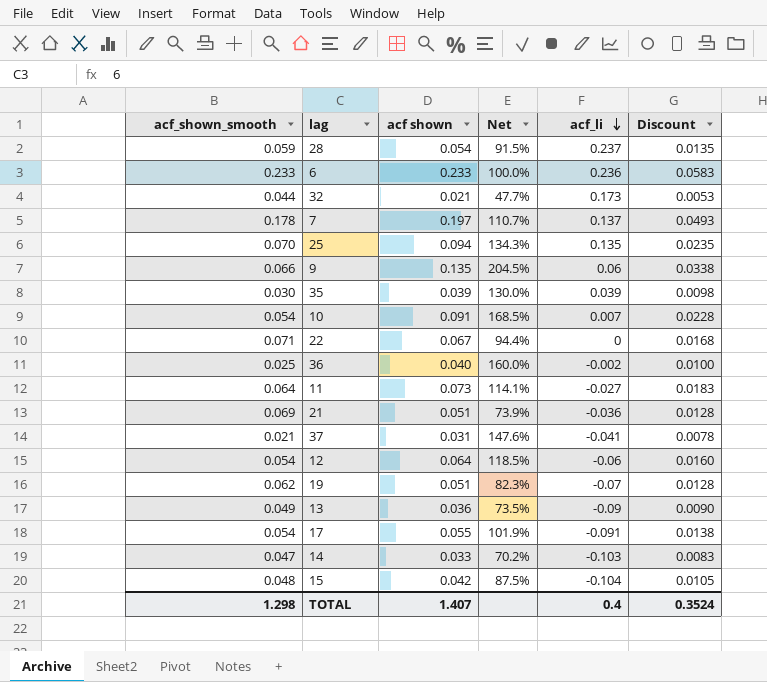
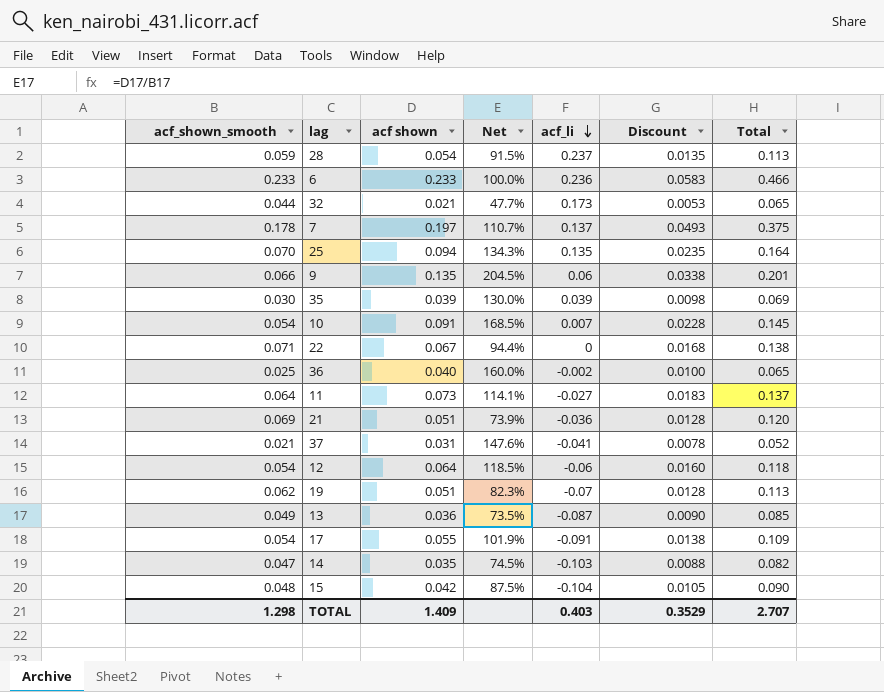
column Total | formula: none -> [acf_shown_smooth] + [acf shown]
13 | acf_li: -0.09 -> -0.087
14 | acf shown: 0.033 -> 0.035
14 | Net: 70.2% -> 74.5%
14 | Discount: 0.0083 -> 0.0088
TOTAL | acf shown: 1.407 -> 1.409
TOTAL | acf_li: 0.4 -> 0.403
TOTAL | Discount: 0.3524 -> 0.3529

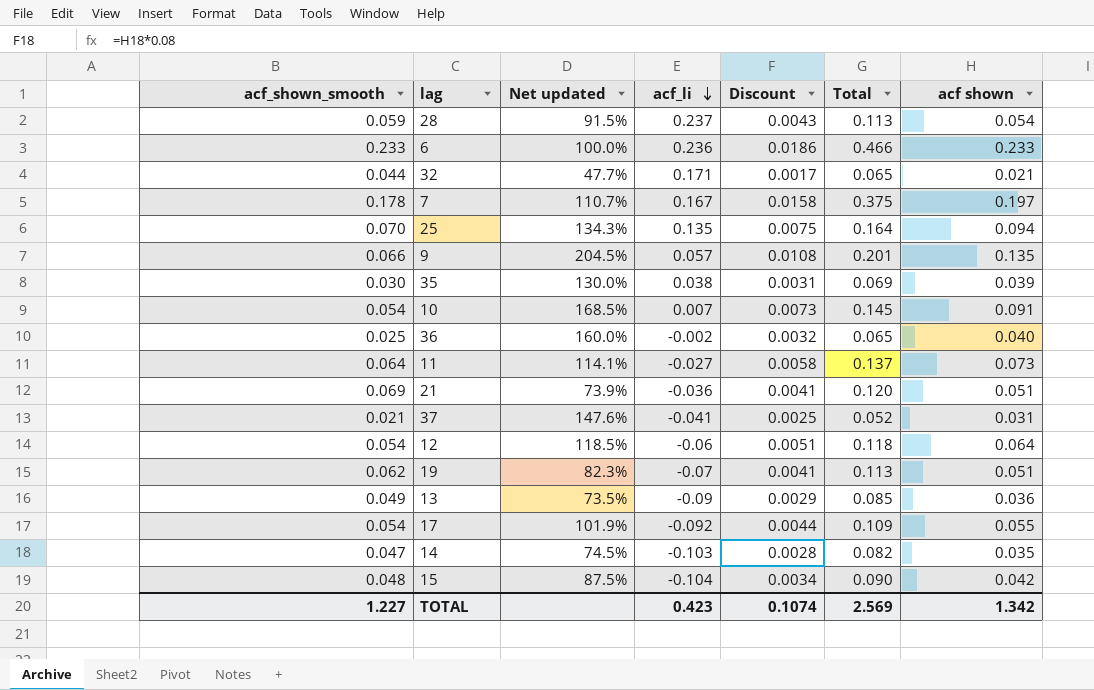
column name: Net -> Net updated
column Discount | formula: [acf shown] * 0.25 -> [acf shown] * 0.08
column acf shown | position: 3 -> 7
row 22: 0.071 | 0.067 | 94.4% | 0 | 0.0168 | 0.138 -> none
32 | acf_li: 0.173 -> 0.171
7 | acf_li: 0.137 -> 0.167
9 | acf_li: 0.06 -> 0.057
35 | acf_li: 0.039 -> 0.038
13 | acf_li: -0.087 -> -0.09
17 | acf_li: -0.091 -> -0.092
TOTAL | acf_shown_smooth: 1.298 -> 1.227
TOTAL | acf_li: 0.403 -> 0.423
TOTAL | Discount: 0.3529 -> 0.1074
TOTAL | Total: 2.707 -> 2.569
TOTAL | acf shown: 1.409 -> 1.342

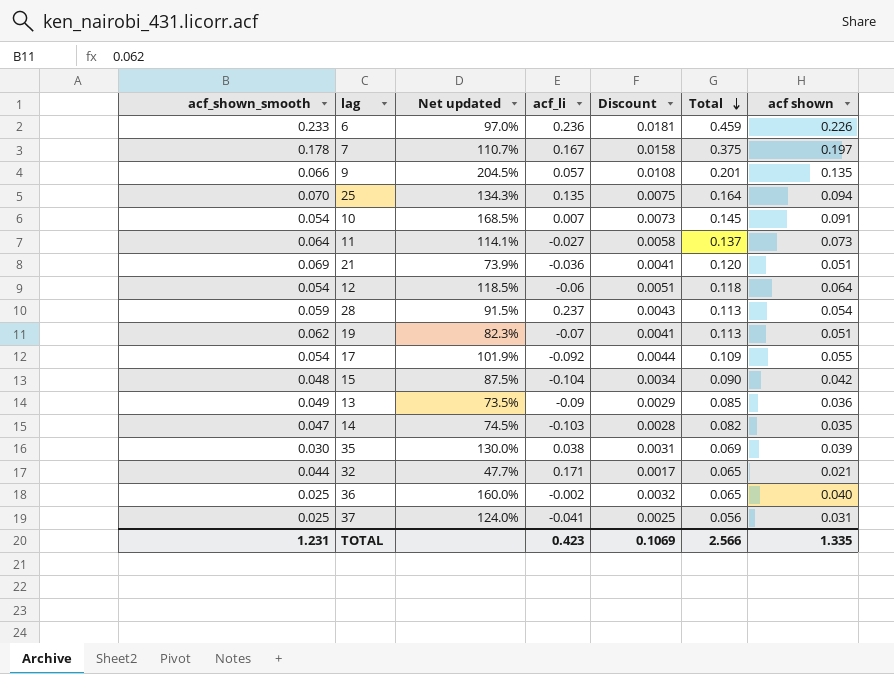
row order: acf_li descending -> Total descending
6 | Net updated: 100.0% -> 97.0%
6 | Discount: 0.0186 -> 0.0181
6 | Total: 0.466 -> 0.459
6 | acf shown: 0.233 -> 0.226
37 | acf_shown_smooth: 0.021 -> 0.025
37 | Net updated: 147.6% -> 124.0%
37 | Total: 0.052 -> 0.056
TOTAL | acf_shown_smooth: 1.227 -> 1.231
TOTAL | Discount: 0.1074 -> 0.1069
TOTAL | Total: 2.569 -> 2.566
TOTAL | acf shown: 1.342 -> 1.335

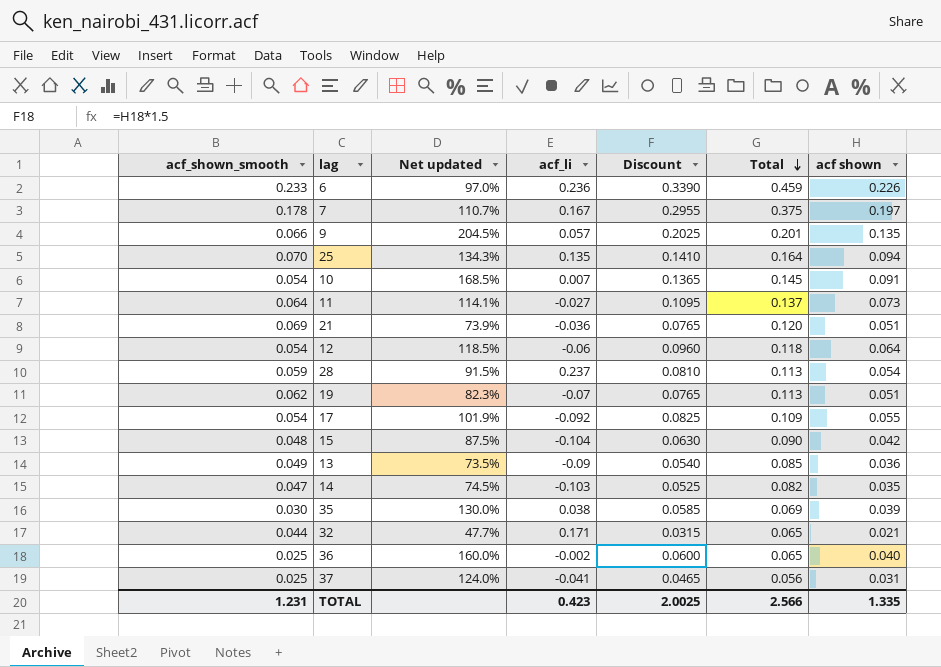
column Discount | formula: [acf shown] * 0.08 -> [acf shown] * 1.5
TOTAL | Discount: 0.1069 -> 2.0025

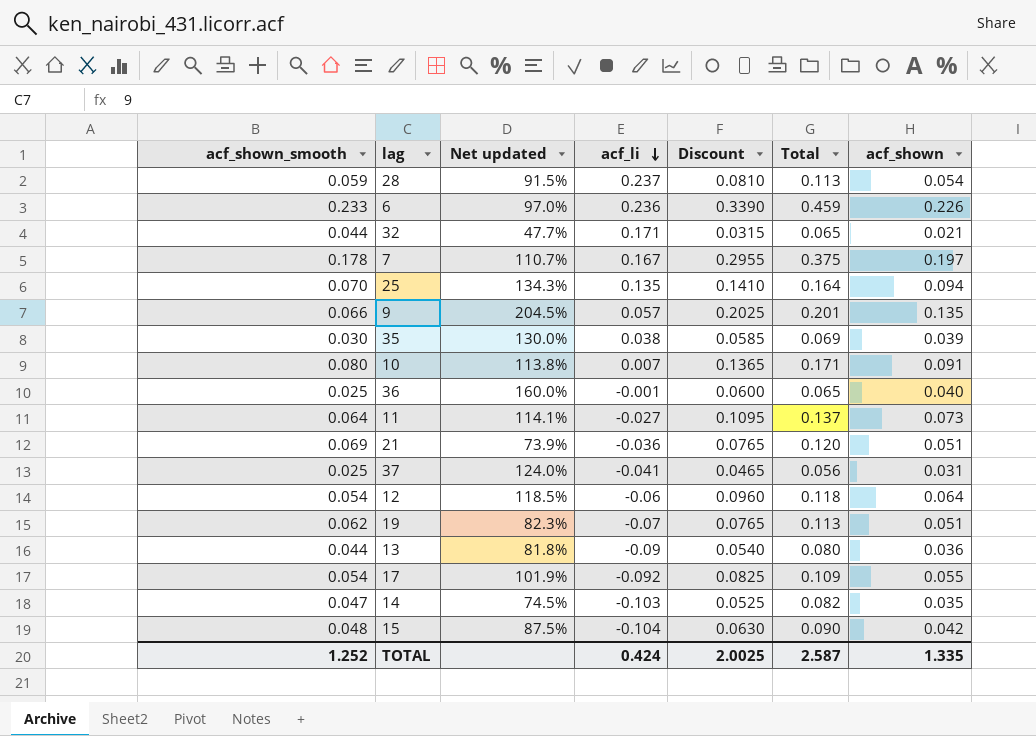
row order: Total descending -> acf_li descending
column name: acf shown -> acf_shown
10 | acf_shown_smooth: 0.054 -> 0.080
10 | Net updated: 168.5% -> 113.8%
10 | Total: 0.145 -> 0.171
36 | acf_li: -0.002 -> -0.001
13 | acf_shown_smooth: 0.049 -> 0.044
13 | Net updated: 73.5% -> 81.8%
13 | Total: 0.085 -> 0.080
TOTAL | acf_shown_smooth: 1.231 -> 1.252
TOTAL | acf_li: 0.423 -> 0.424
TOTAL | Total: 2.566 -> 2.587

